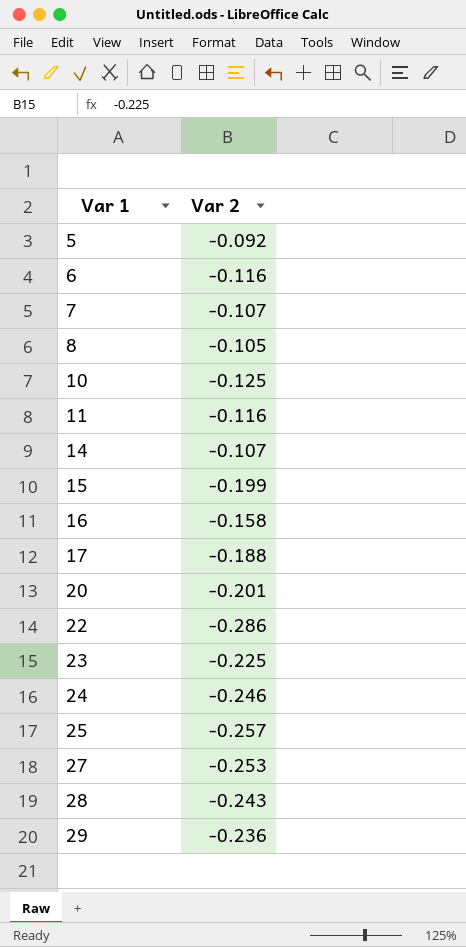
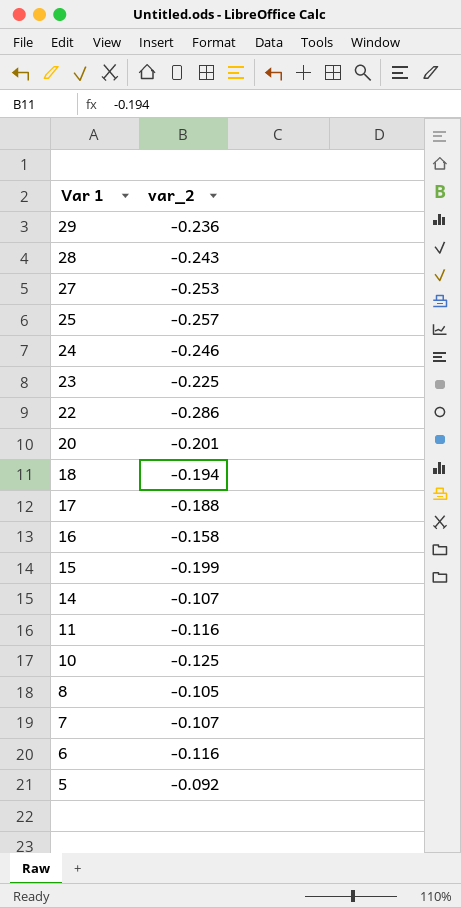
row order: Var 1 ascending -> Var 1 descending
column name: Var 2 -> var_2
row 18: none -> -0.194

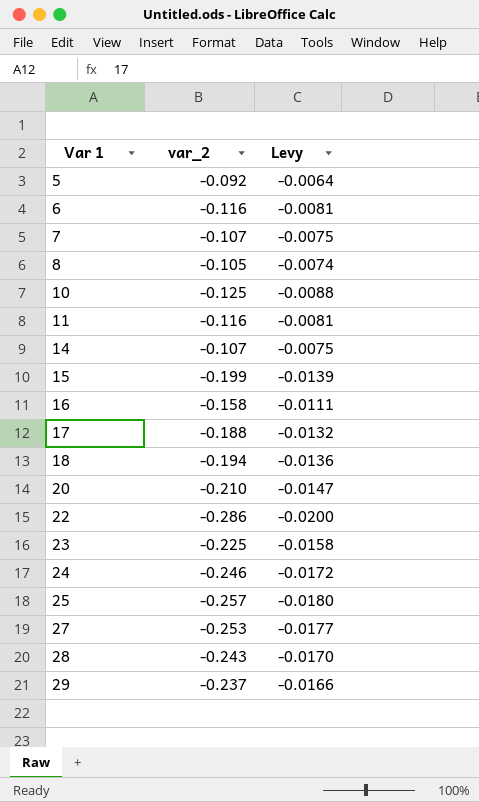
row order: Var 1 descending -> Var 1 ascending
column Levy | formula: none -> [var_2] * 0.07
20 | var_2: -0.201 -> -0.210
29 | var_2: -0.236 -> -0.237

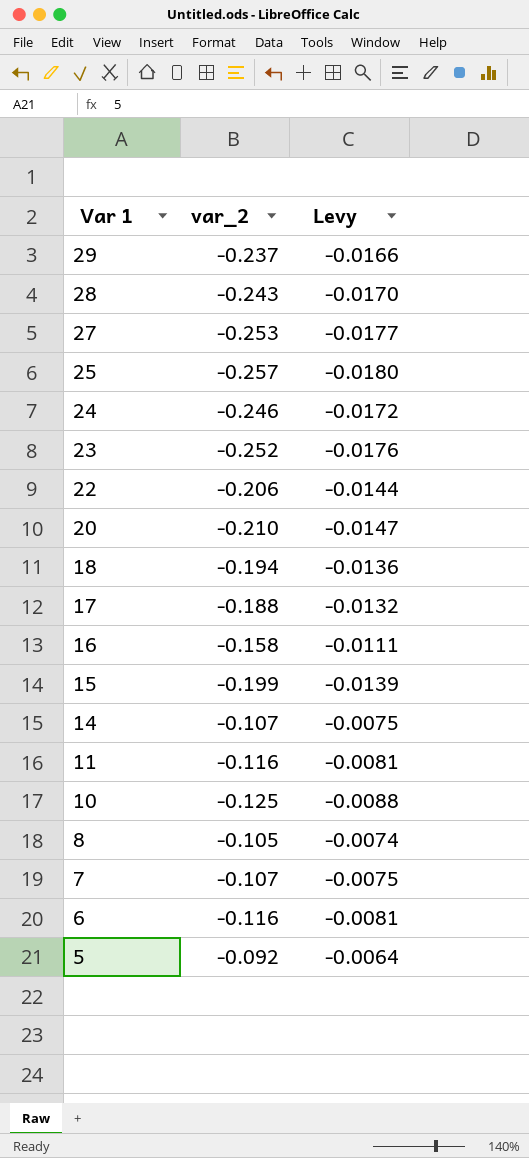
row order: Var 1 ascending -> Var 1 descending
23 | var_2: -0.225 -> -0.252
23 | Levy: -0.0158 -> -0.0176
22 | var_2: -0.286 -> -0.206
22 | Levy: -0.0200 -> -0.0144

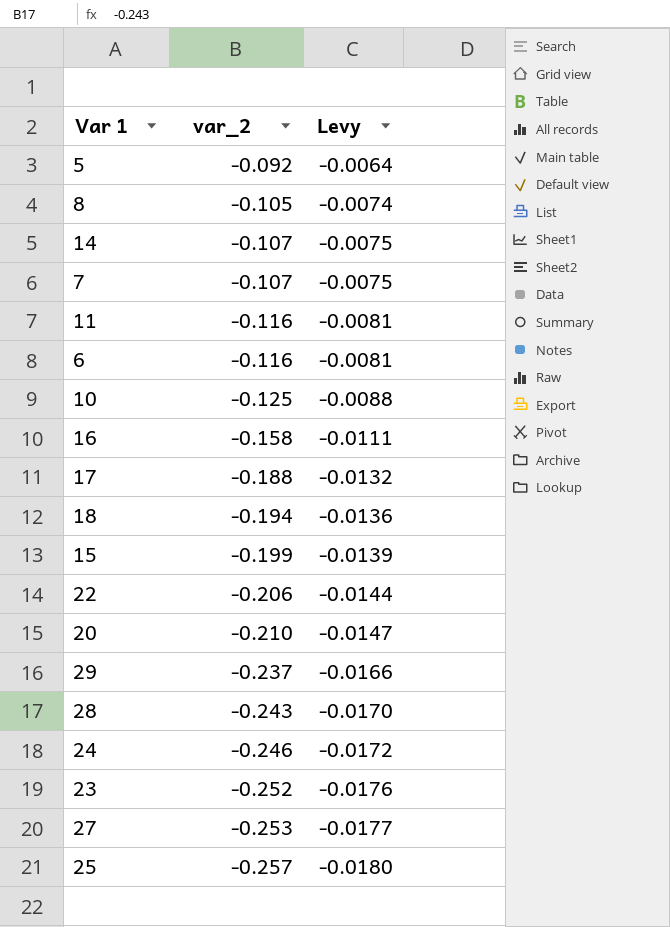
row order: Var 1 descending -> var_2 descending

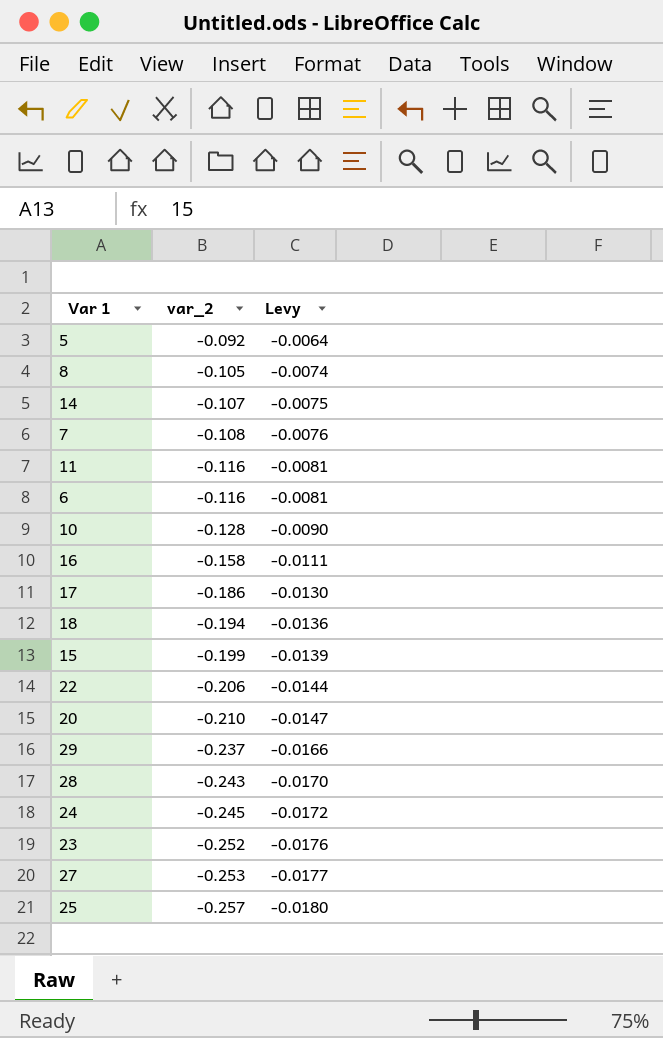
7 | var_2: -0.107 -> -0.108
7 | Levy: -0.0075 -> -0.0076
10 | var_2: -0.125 -> -0.128
10 | Levy: -0.0088 -> -0.0090
17 | var_2: -0.188 -> -0.186
17 | Levy: -0.0132 -> -0.0130
24 | var_2: -0.246 -> -0.245

